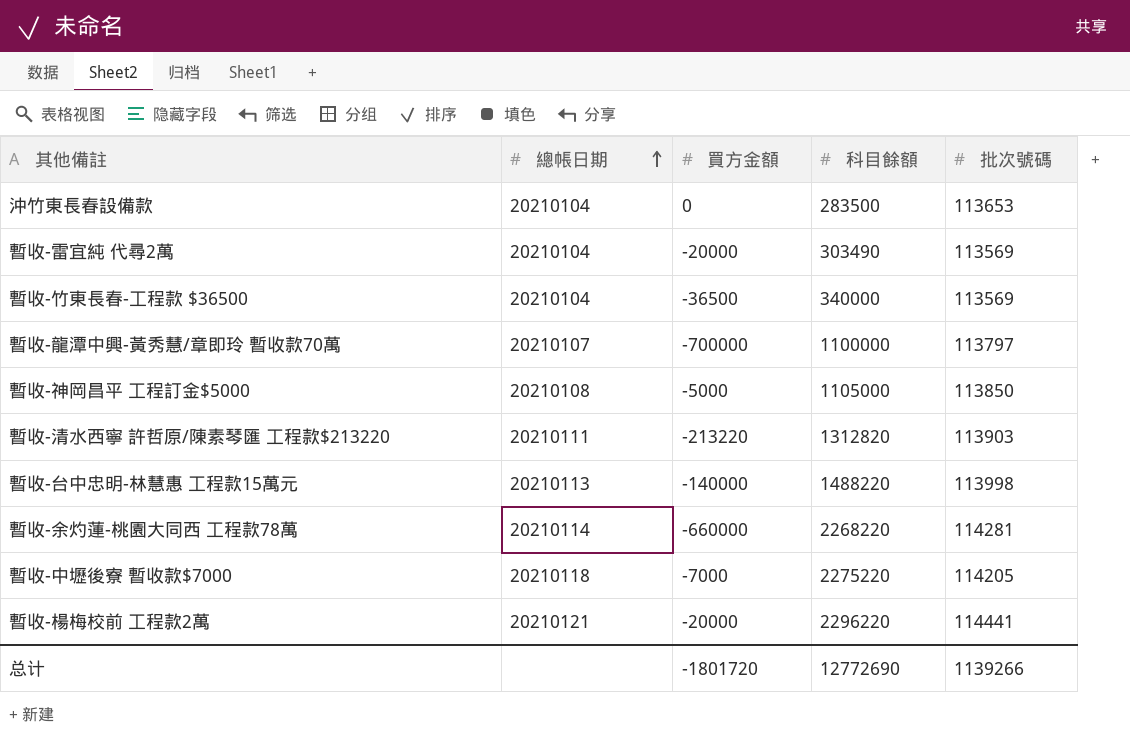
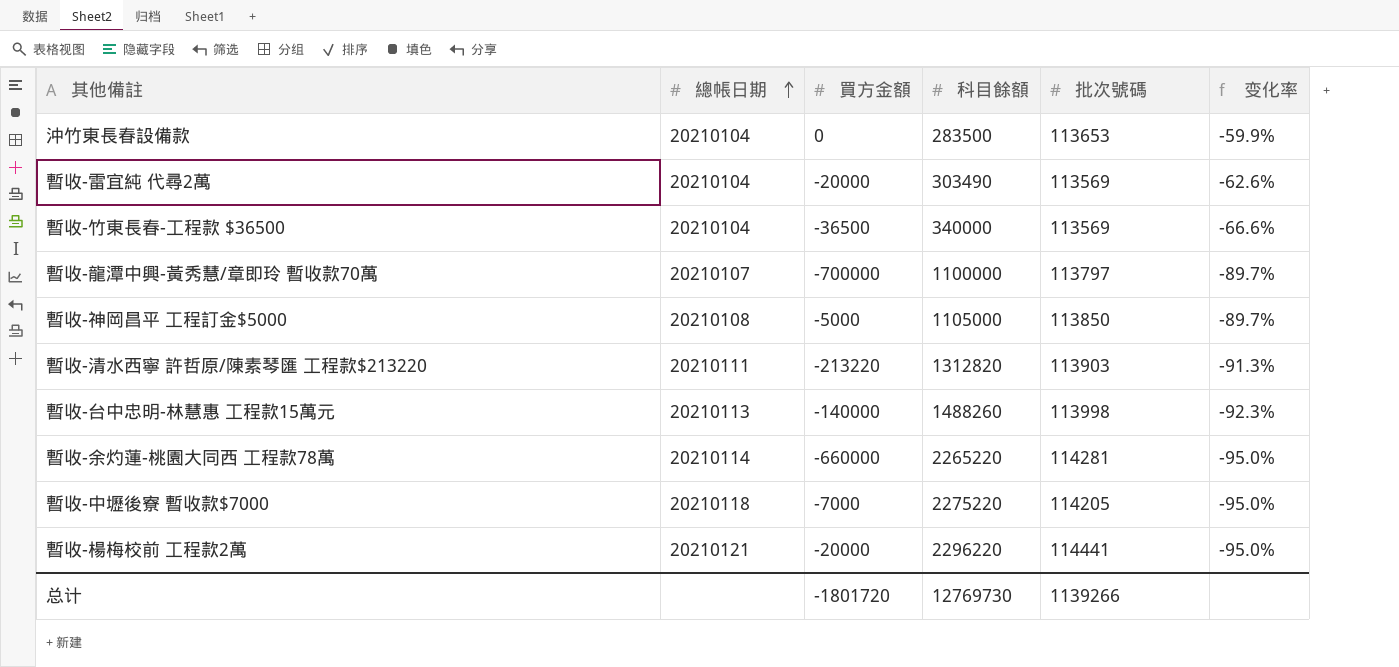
column 变化率 | formula: none -> ([批次號碼] - [科目餘額]) / [科目餘額]
暫收-台中忠明-林慧惠 工程款15萬元 | 科目餘額: 1488220 -> 1488260
暫收-余灼蓮-桃園大同西 工程款78萬 | 科目餘額: 2268220 -> 2265220
总计 | 科目餘額: 12772690 -> 12769730

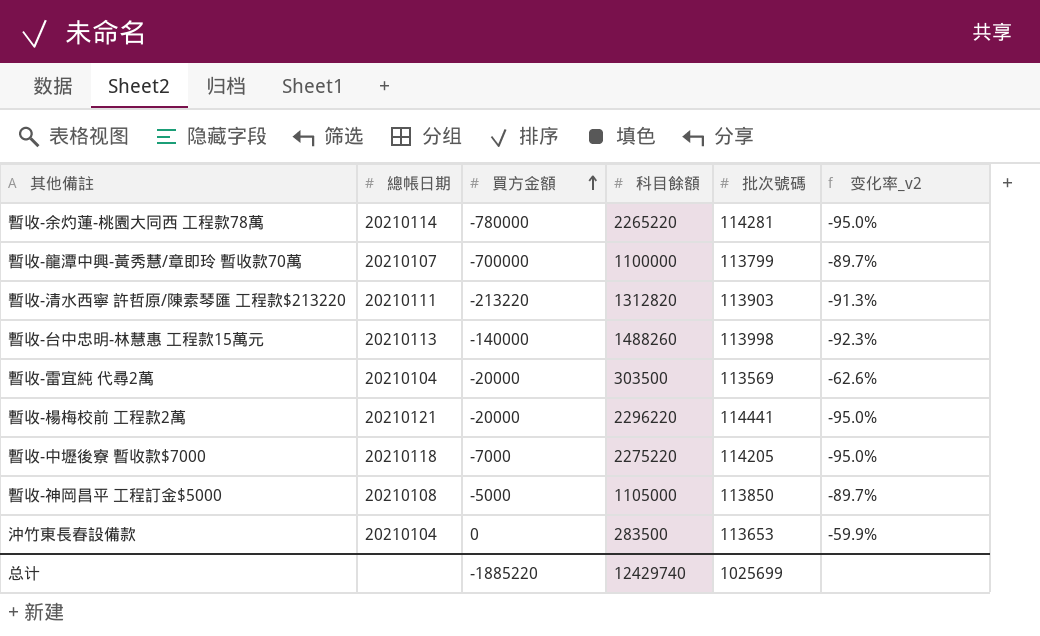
row order: 總帳日期 ascending -> 買方金額 ascending
column name: 变化率 -> 变化率_v2
row 暫收-竹東長春-工程款 $36500: 20210104 | -36500 | 340000 | 113569 | -66.6% -> none
暫收-余灼蓮-桃園大同西 工程款78萬 | 買方金額: -660000 -> -780000
暫收-龍潭中興-黃秀慧/章即玲 暫收款70萬 | 批次號碼: 113797 -> 113799
暫收-雷宜純 代尋2萬 | 科目餘額: 303490 -> 303500
总计 | 買方金額: -1801720 -> -1885220
总计 | 科目餘額: 12769730 -> 12429740
总计 | 批次號碼: 1139266 -> 1025699

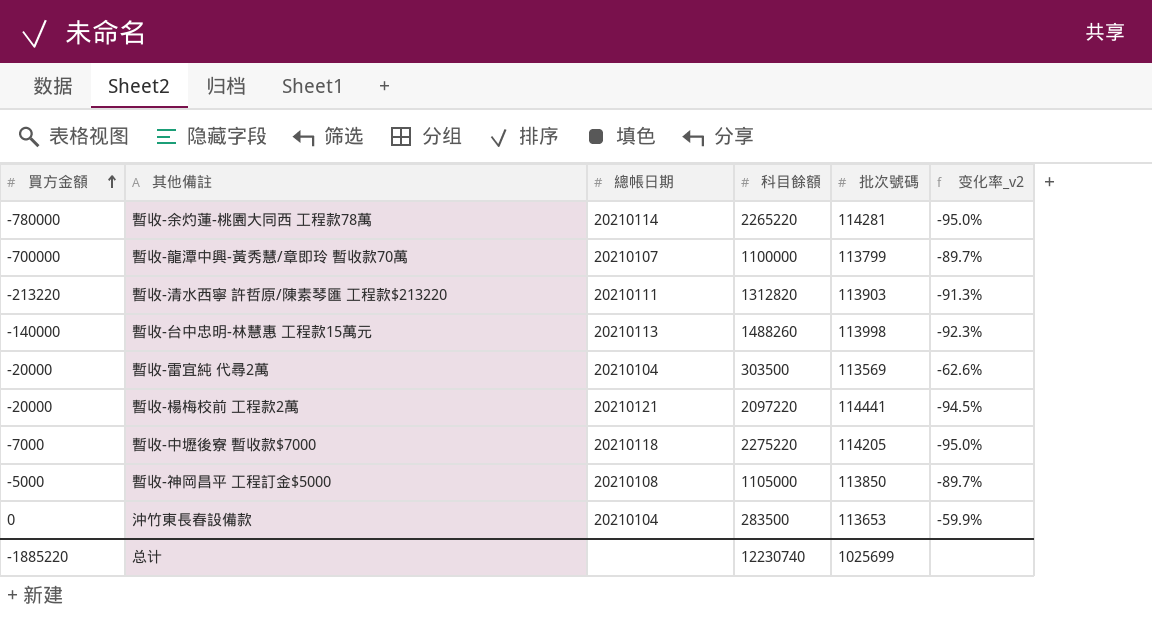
column 買方金額 | position: 3 -> 1
暫收-楊梅校前 工程款2萬 | 科目餘額: 2296220 -> 2097220
暫收-楊梅校前 工程款2萬 | 变化率_v2: -95.0% -> -94.5%
总计 | 科目餘額: 12429740 -> 12230740

